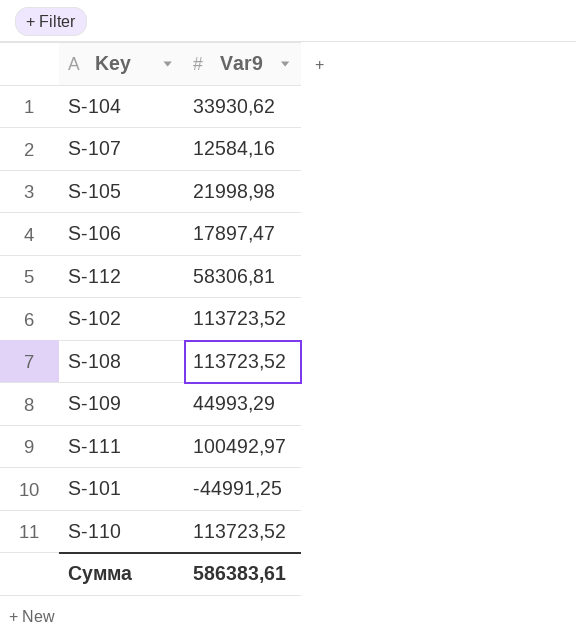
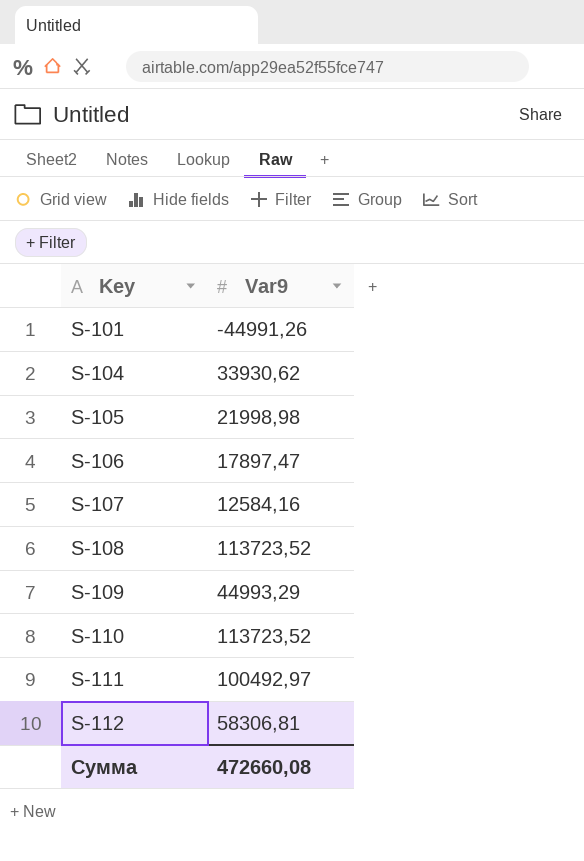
row order: none -> Key ascending
row S-102: 113723,52 -> none
S-101 | Var9: -44991,25 -> -44991,26
Сумма | Var9: 586383,61 -> 472660,08

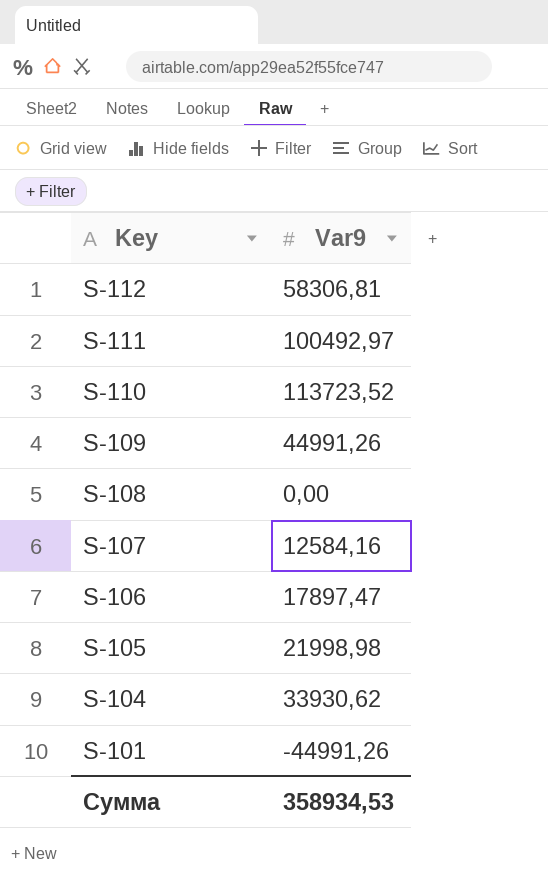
row order: Key ascending -> Key descending
S-109 | Var9: 44993,29 -> 44991,26
S-108 | Var9: 113723,52 -> 0,00
Сумма | Var9: 472660,08 -> 358934,53

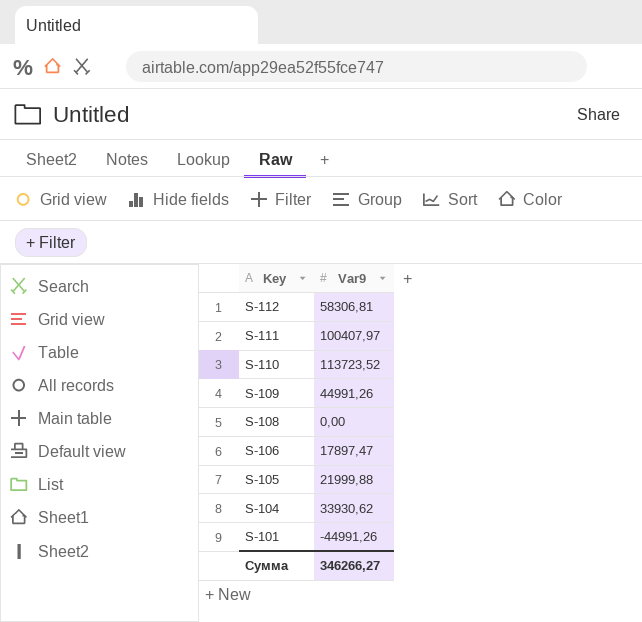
row S-107: 12584,16 -> none
S-111 | Var9: 100492,97 -> 100407,97
S-105 | Var9: 21998,98 -> 21999,88
Сумма | Var9: 358934,53 -> 346266,27

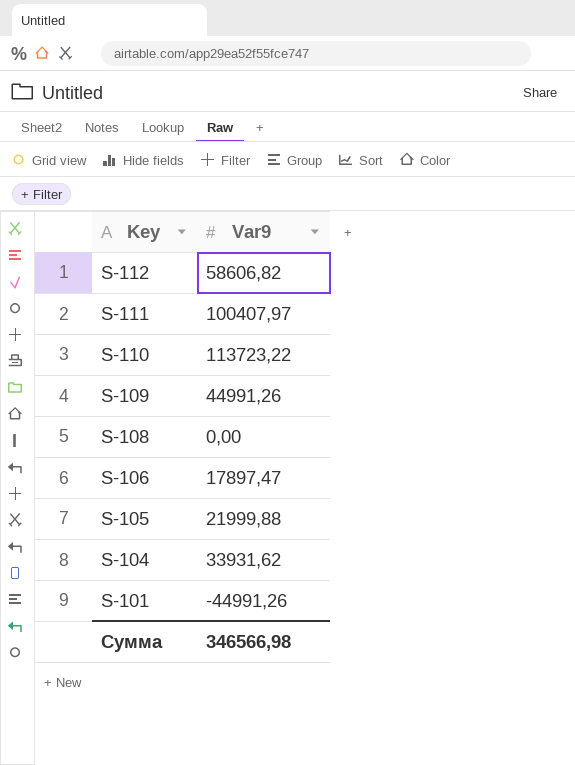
S-112 | Var9: 58306,81 -> 58606,82
S-110 | Var9: 113723,52 -> 113723,22
S-104 | Var9: 33930,62 -> 33931,62
Сумма | Var9: 346266,27 -> 346566,98

